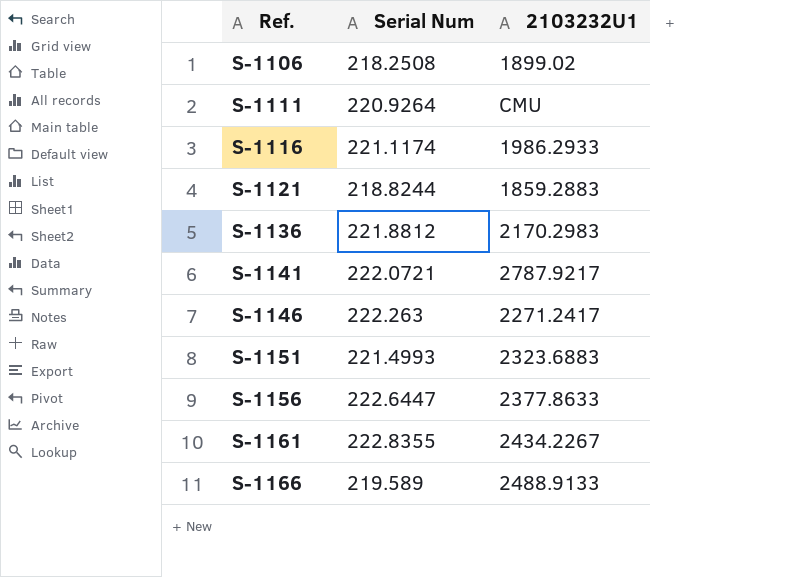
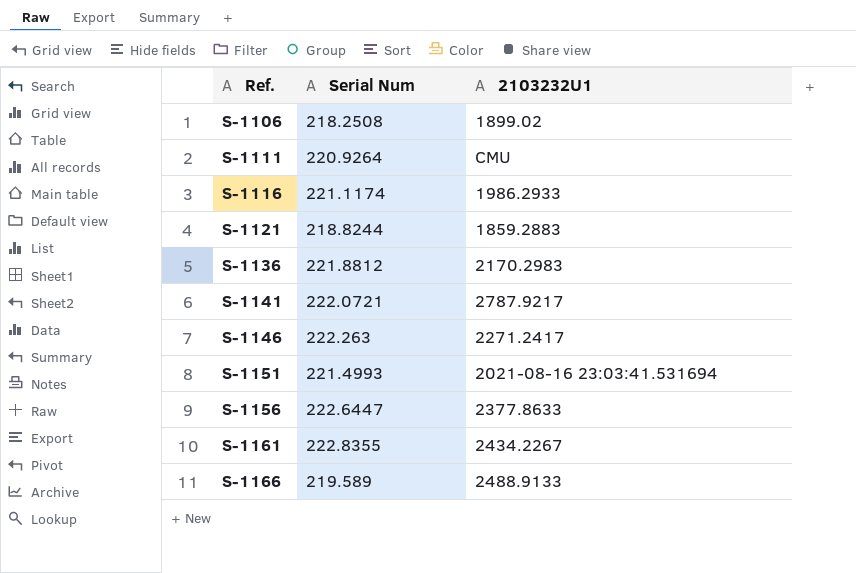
S-1151 | 2103232U1: 2323.6883 -> 2021-08-16 23:03:41.531694

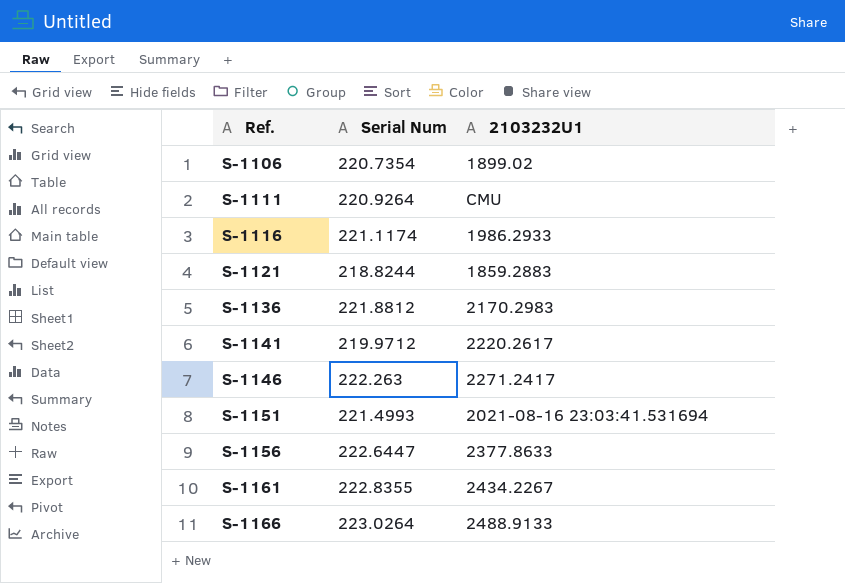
S-1106 | Serial Num: 218.2508 -> 220.7354
S-1141 | Serial Num: 222.0721 -> 219.9712
S-1141 | 2103232U1: 2787.9217 -> 2220.2617
S-1166 | Serial Num: 219.589 -> 223.0264

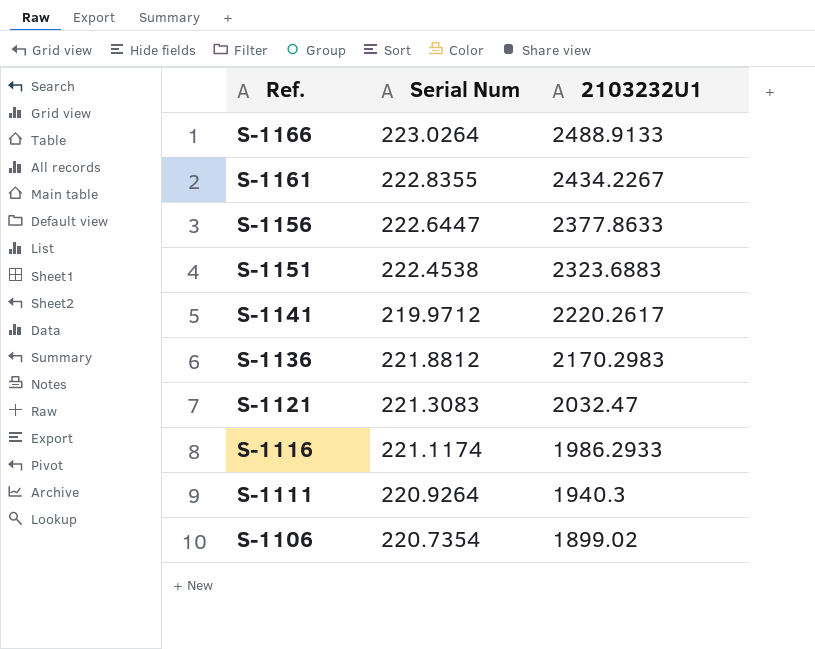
row order: Ref. ascending -> Ref. descending
row S-1146: 222.263 | 2271.2417 -> none
S-1151 | Serial Num: 221.4993 -> 222.4538
S-1151 | 2103232U1: 2021-08-16 23:03:41.531694 -> 2323.6883
S-1121 | Serial Num: 218.8244 -> 221.3083
S-1121 | 2103232U1: 1859.2883 -> 2032.47
S-1111 | 2103232U1: CMU -> 1940.3

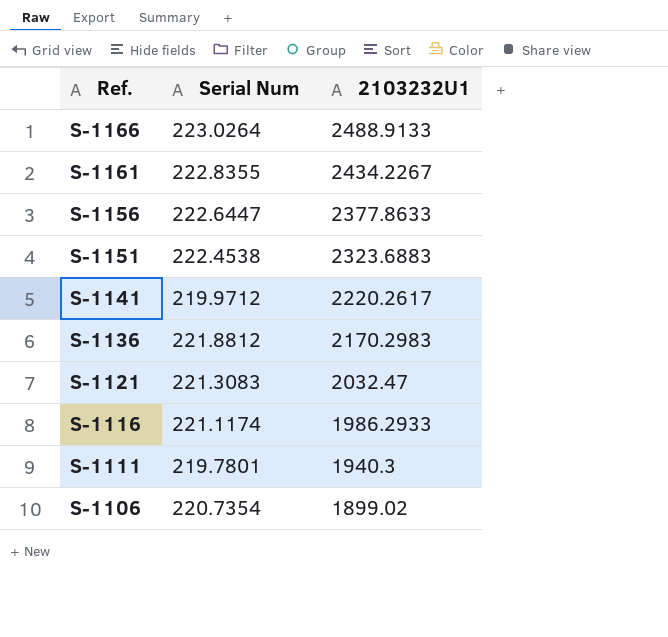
S-1111 | Serial Num: 220.9264 -> 219.7801

